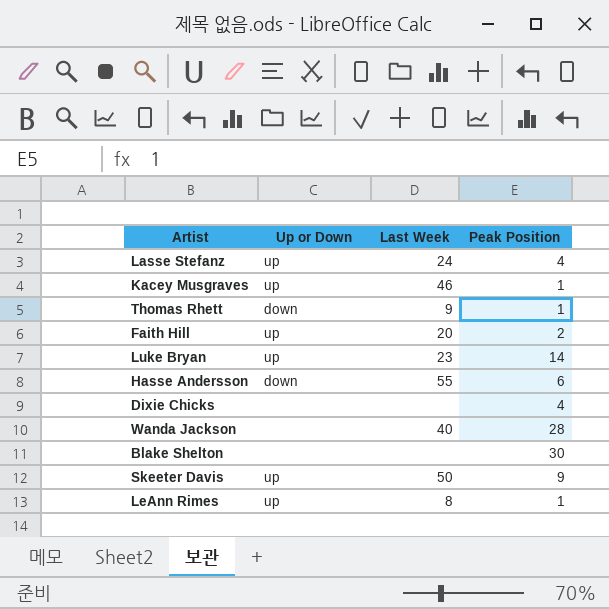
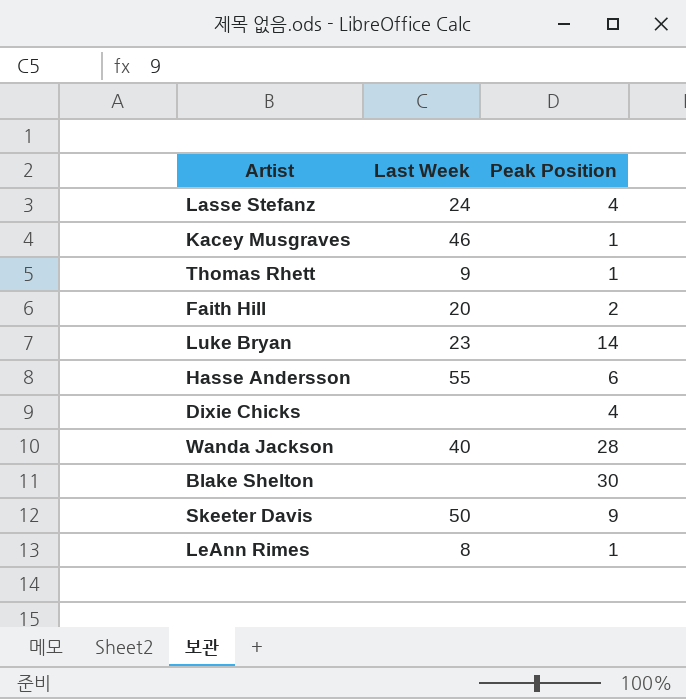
column Up or Down | position: 2 -> none

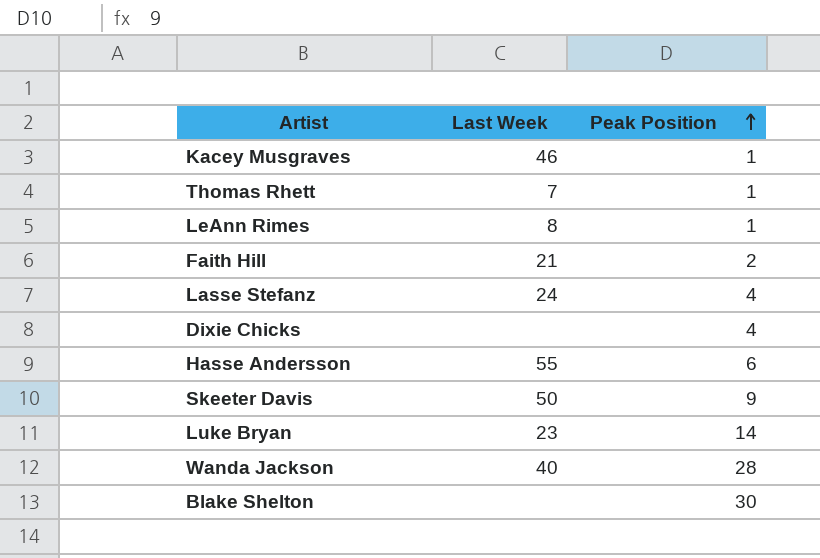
row order: none -> Peak Position ascending
Thomas Rhett | Last Week: 9 -> 7
Faith Hill | Last Week: 20 -> 21

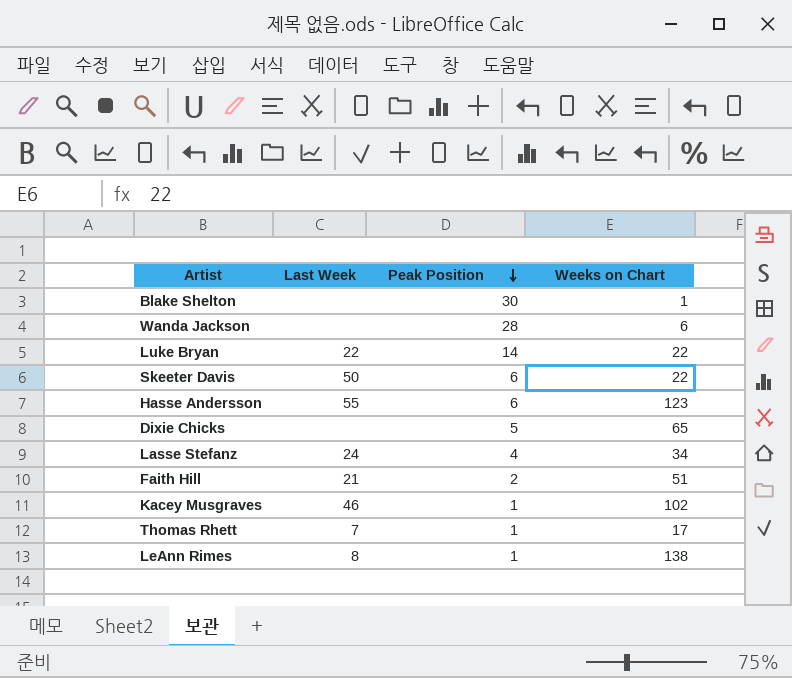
row order: Peak Position ascending -> Peak Position descending
column Weeks on Chart | position: none -> 4
Wanda Jackson | Last Week: 40 -> none
Luke Bryan | Last Week: 23 -> 22
Skeeter Davis | Peak Position: 9 -> 6
Dixie Chicks | Peak Position: 4 -> 5

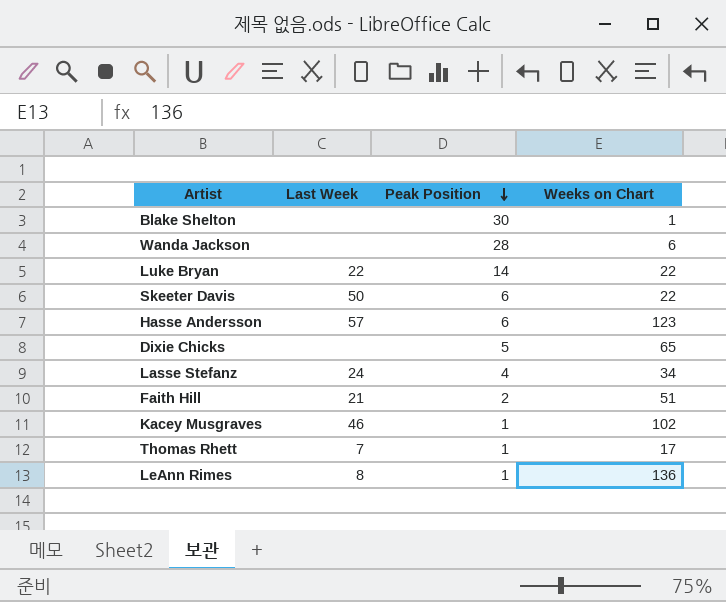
Hasse Andersson | Last Week: 55 -> 57
LeAnn Rimes | Weeks on Chart: 138 -> 136

